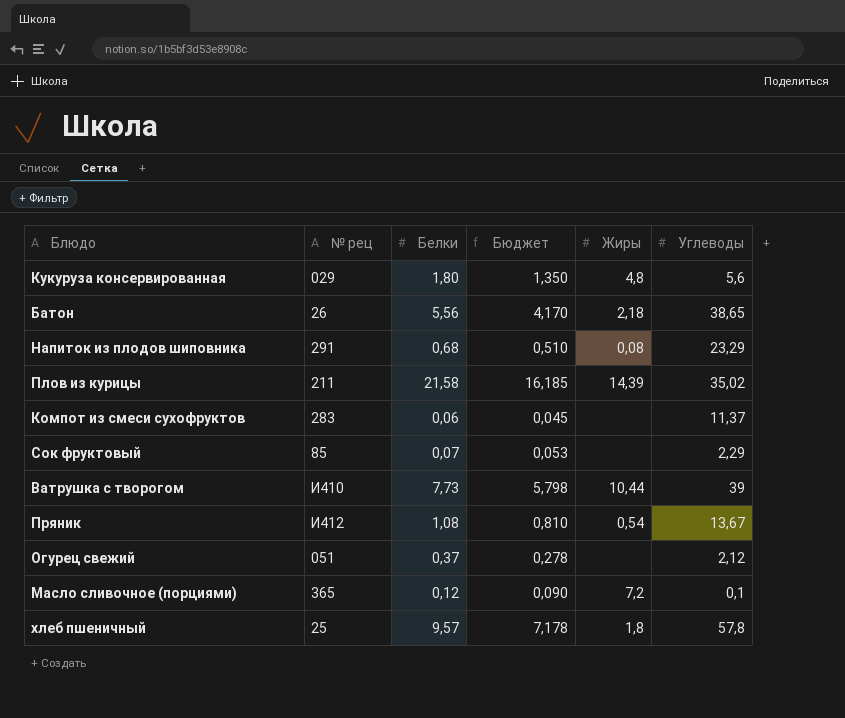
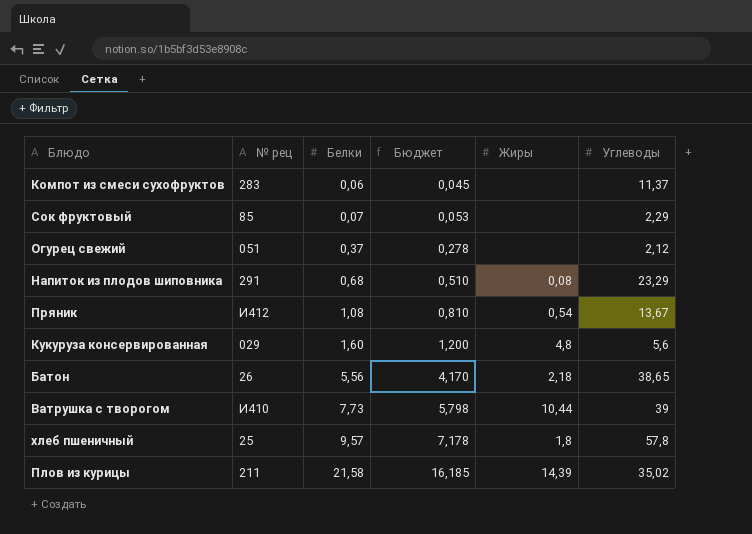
row order: none -> Белки ascending
row Масло сливочное (порциями): 365 | 0,12 | 0,090 | 7,2 | 0,1 -> none
Кукуруза консервированная | Белки: 1,80 -> 1,60
Кукуруза консервированная | Бюджет: 1,350 -> 1,200

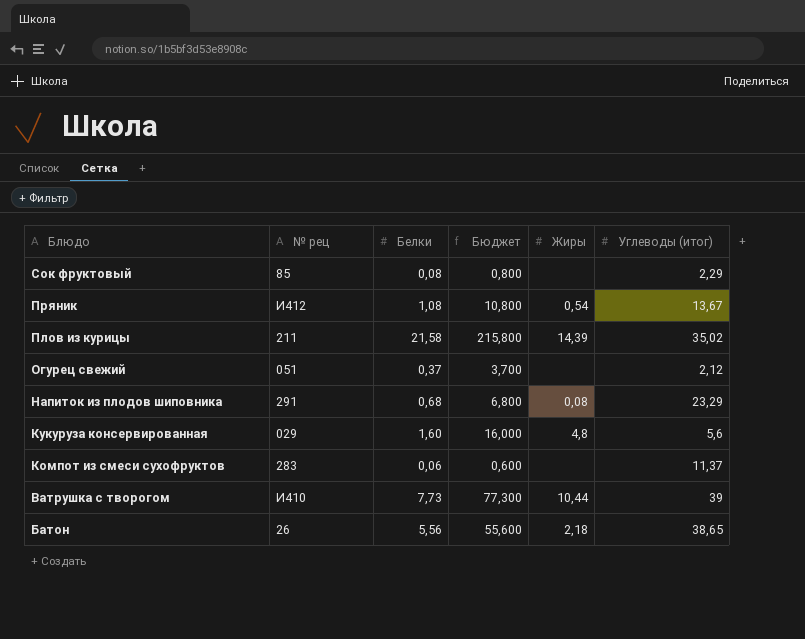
row order: Белки ascending -> Блюдо descending
column Бюджет | formula: [Белки] * 0,75 -> [Белки] * 10
column name: Углеводы -> Углеводы (итог)
row хлеб пшеничный: 25 | 9,57 | 7,178 | 1,8 | 57,8 -> none
Сок фруктовый | Белки: 0,07 -> 0,08

